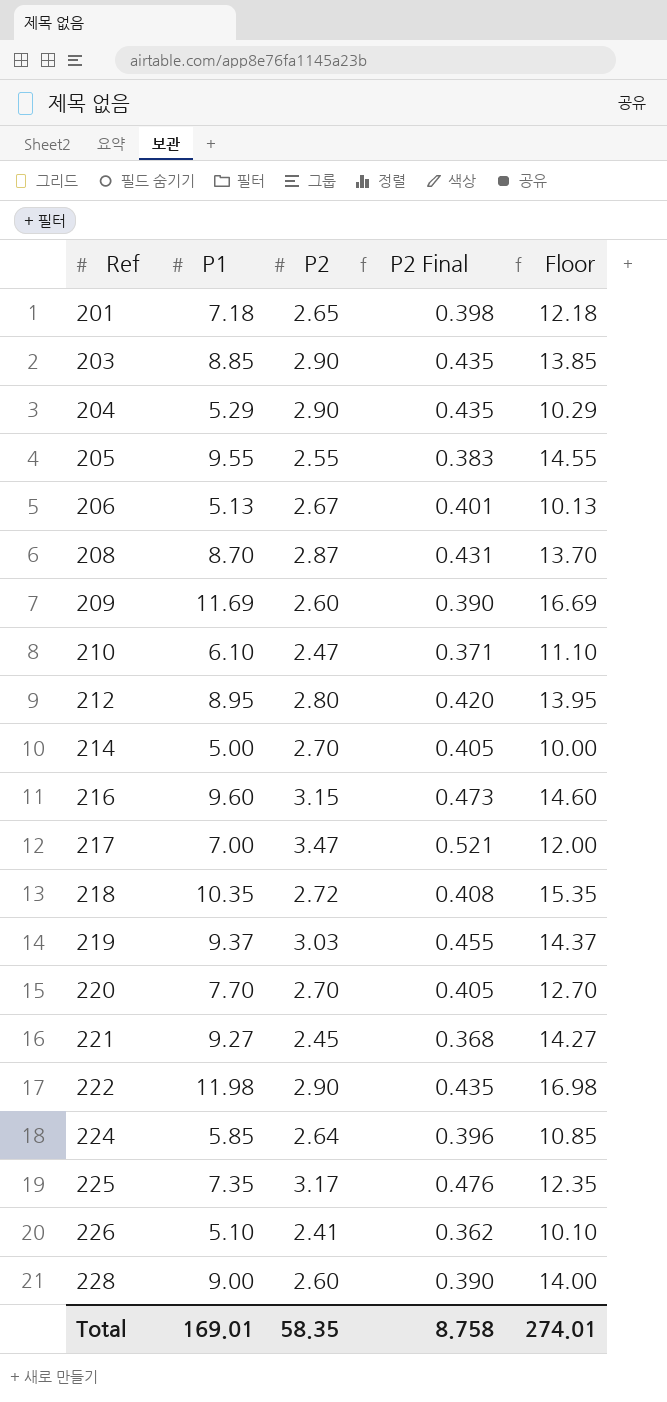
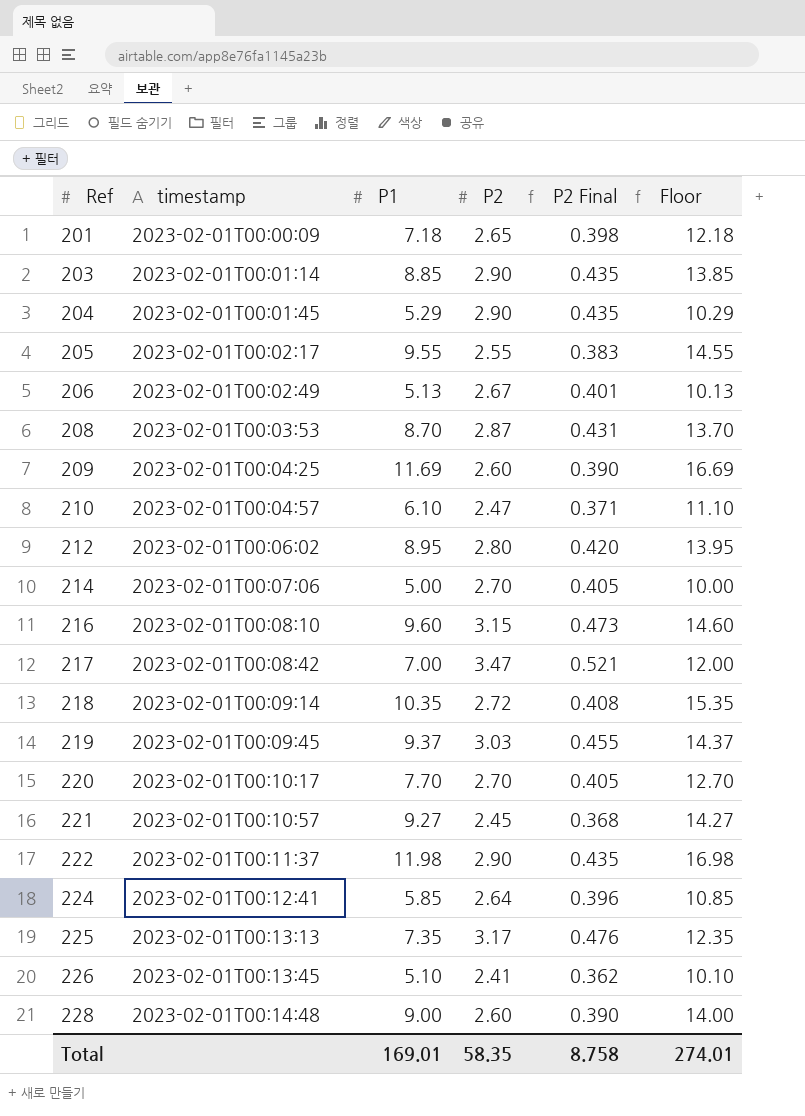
column timestamp | position: none -> 2

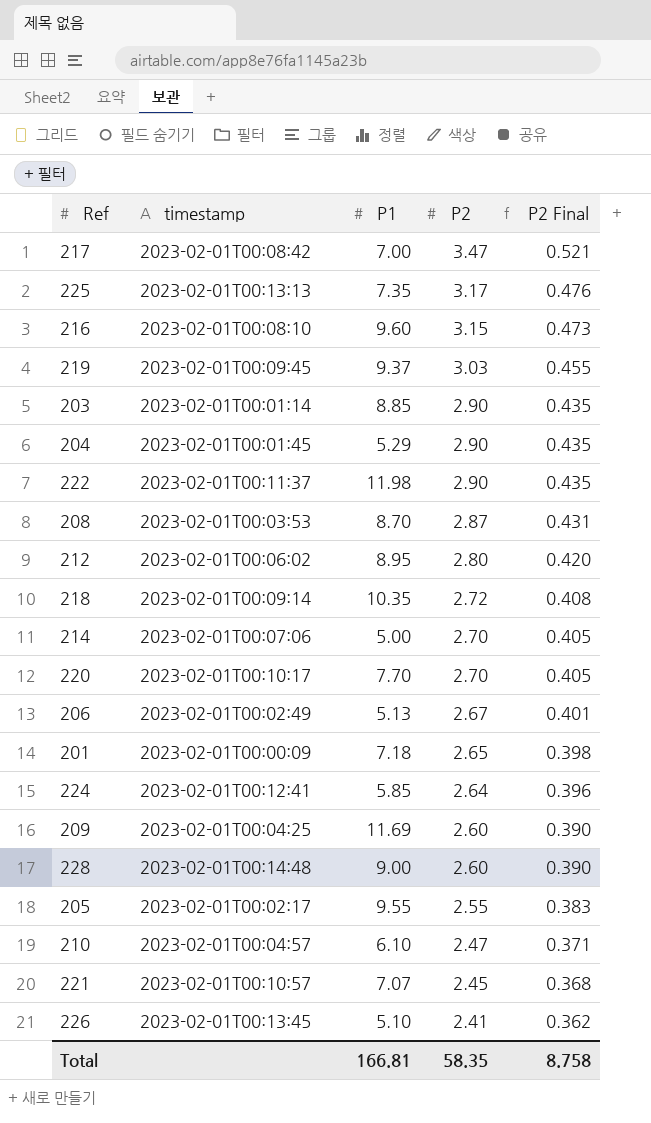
row order: Ref ascending -> P2 descending
column Floor | formula: [P1] + 5 -> none
221 | P1: 9.27 -> 7.07
Total | P1: 169.01 -> 166.81

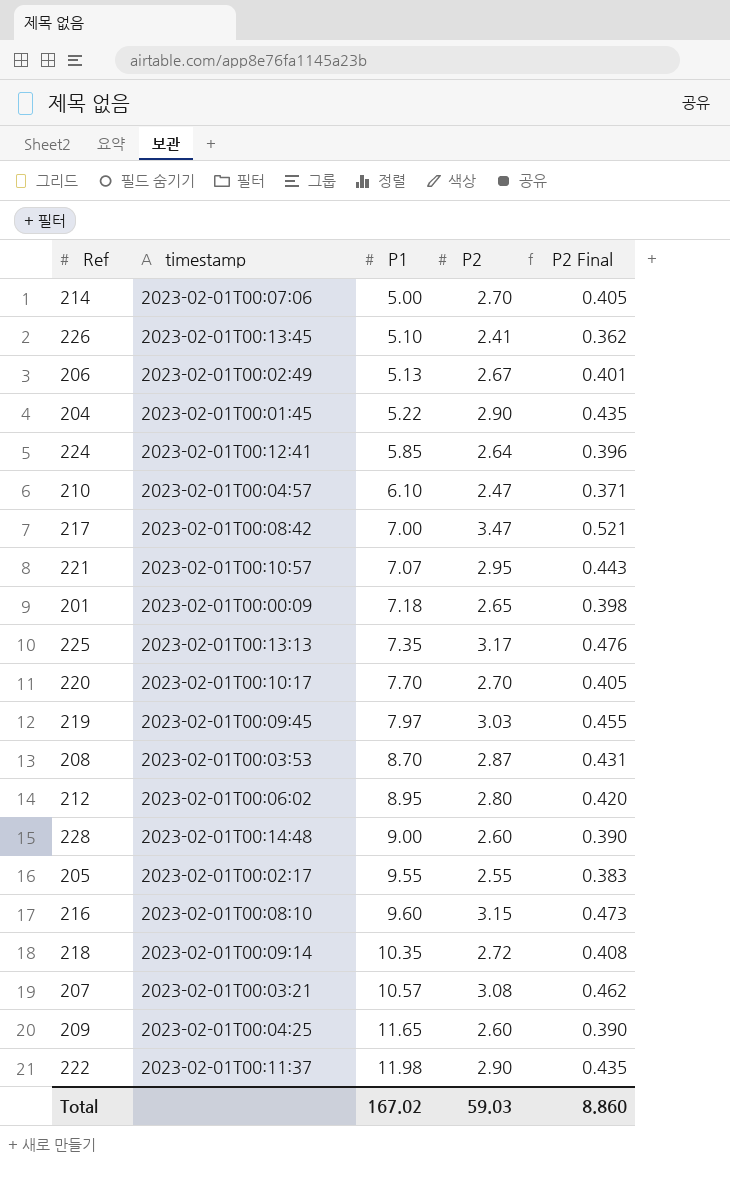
row order: P2 descending -> P1 ascending
row 203: 2023-02-01T00:01:14 | 8.85 | 2.90 | 0.435 -> none
204 | P1: 5.29 -> 5.22
221 | P2: 2.45 -> 2.95
221 | P2 Final: 0.368 -> 0.443
219 | P1: 9.37 -> 7.97
row 207: none -> 2023-02-01T00:03:21 | 10.57 | 3.08 | 0.462
209 | P1: 11.69 -> 11.65
Total | P1: 166.81 -> 167.02
Total | P2: 58.35 -> 59.03
Total | P2 Final: 8.758 -> 8.860

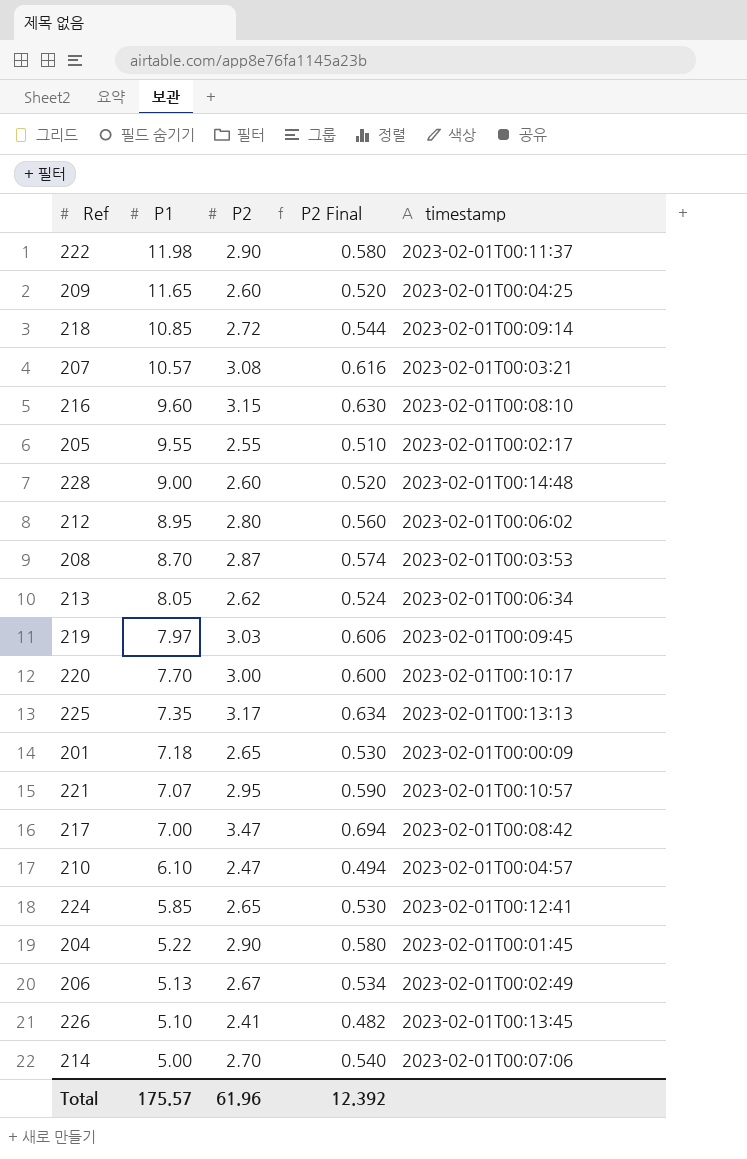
row order: P1 ascending -> P1 descending
column P2 Final | formula: [P2] * 0.15 -> [P2] * 0.2
column timestamp | position: 2 -> 5
218 | P1: 10.35 -> 10.85
row 213: none -> 8.05 | 2.62 | 0.524 | 2023-02-01T00:06:34
220 | P2: 2.70 -> 3.00
224 | P2: 2.64 -> 2.65
Total | P1: 167.02 -> 175.57
Total | P2: 59.03 -> 61.96
Total | P2 Final: 8.860 -> 12.392

